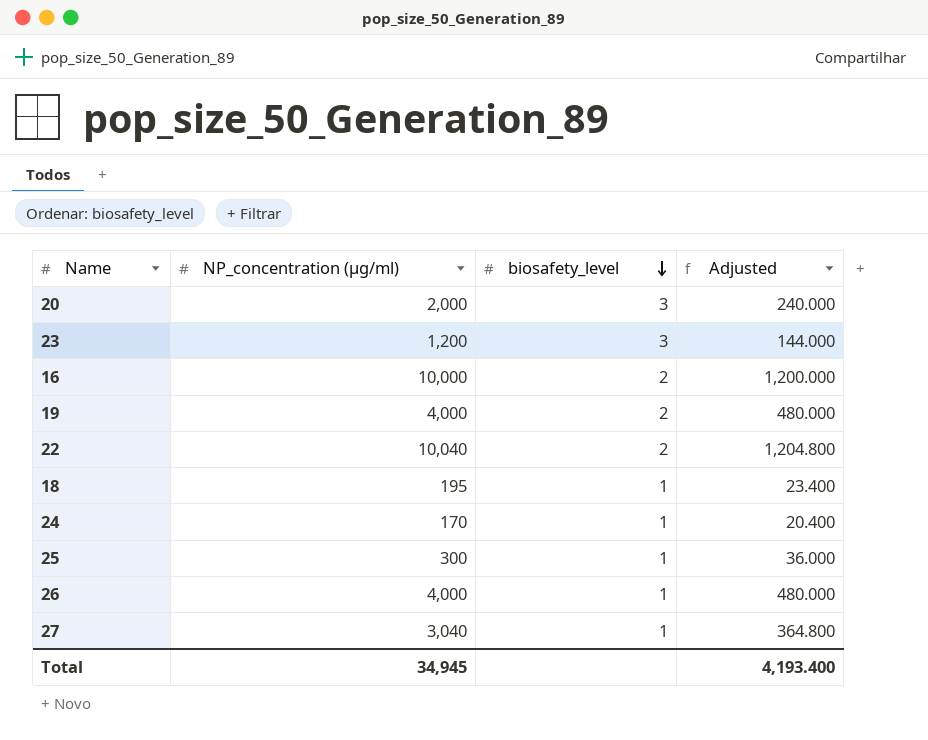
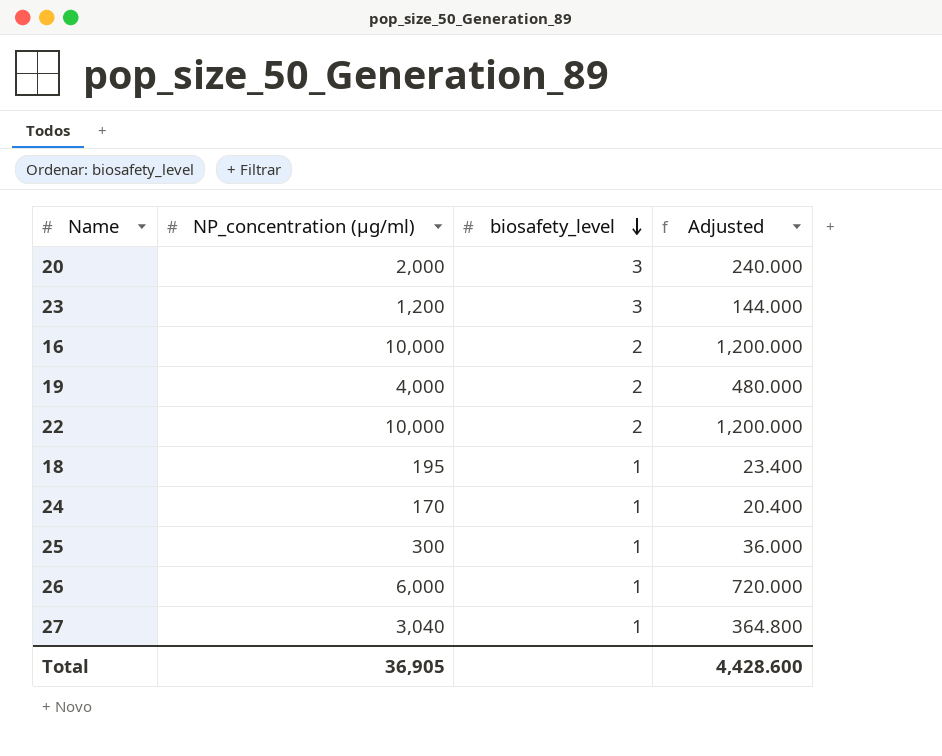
22 | NP_concentration (μg/ml): 10,040 -> 10,000
22 | Adjusted: 1,204.800 -> 1,200.000
26 | NP_concentration (μg/ml): 4,000 -> 6,000
26 | Adjusted: 480.000 -> 720.000
Total | NP_concentration (μg/ml): 34,945 -> 36,905
Total | Adjusted: 4,193.400 -> 4,428.600

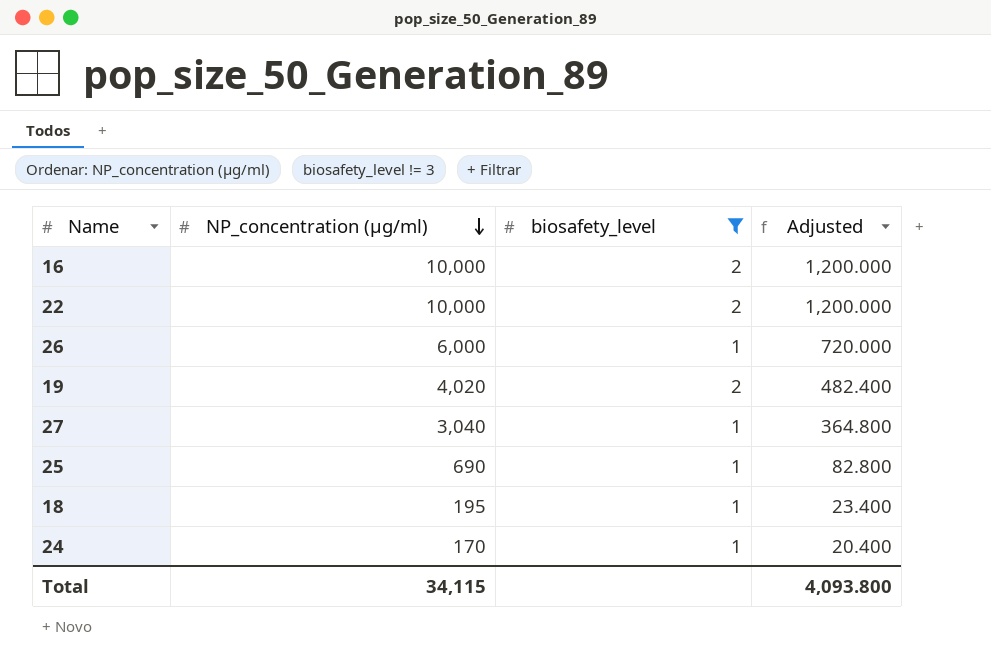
filter: none -> biosafety_level != 3
row order: biosafety_level descending -> NP_concentration (μg/ml) descending
19 | NP_concentration (μg/ml): 4,000 -> 4,020
19 | Adjusted: 480.000 -> 482.400
25 | NP_concentration (μg/ml): 300 -> 690
25 | Adjusted: 36.000 -> 82.800
Total | NP_concentration (μg/ml): 36,905 -> 34,115
Total | Adjusted: 4,428.600 -> 4,093.800

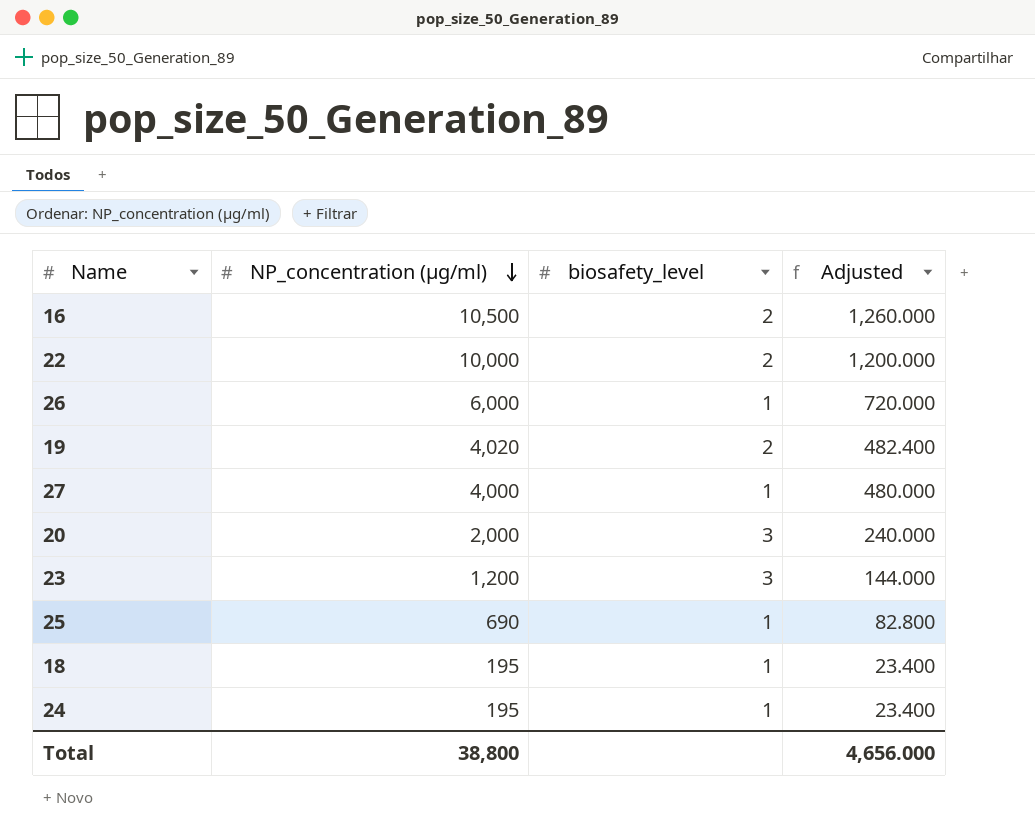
filter: biosafety_level != 3 -> none
16 | NP_concentration (μg/ml): 10,000 -> 10,500
16 | Adjusted: 1,200.000 -> 1,260.000
27 | NP_concentration (μg/ml): 3,040 -> 4,000
27 | Adjusted: 364.800 -> 480.000
24 | NP_concentration (μg/ml): 170 -> 195
24 | Adjusted: 20.400 -> 23.400
Total | NP_concentration (μg/ml): 34,115 -> 38,800
Total | Adjusted: 4,093.800 -> 4,656.000

